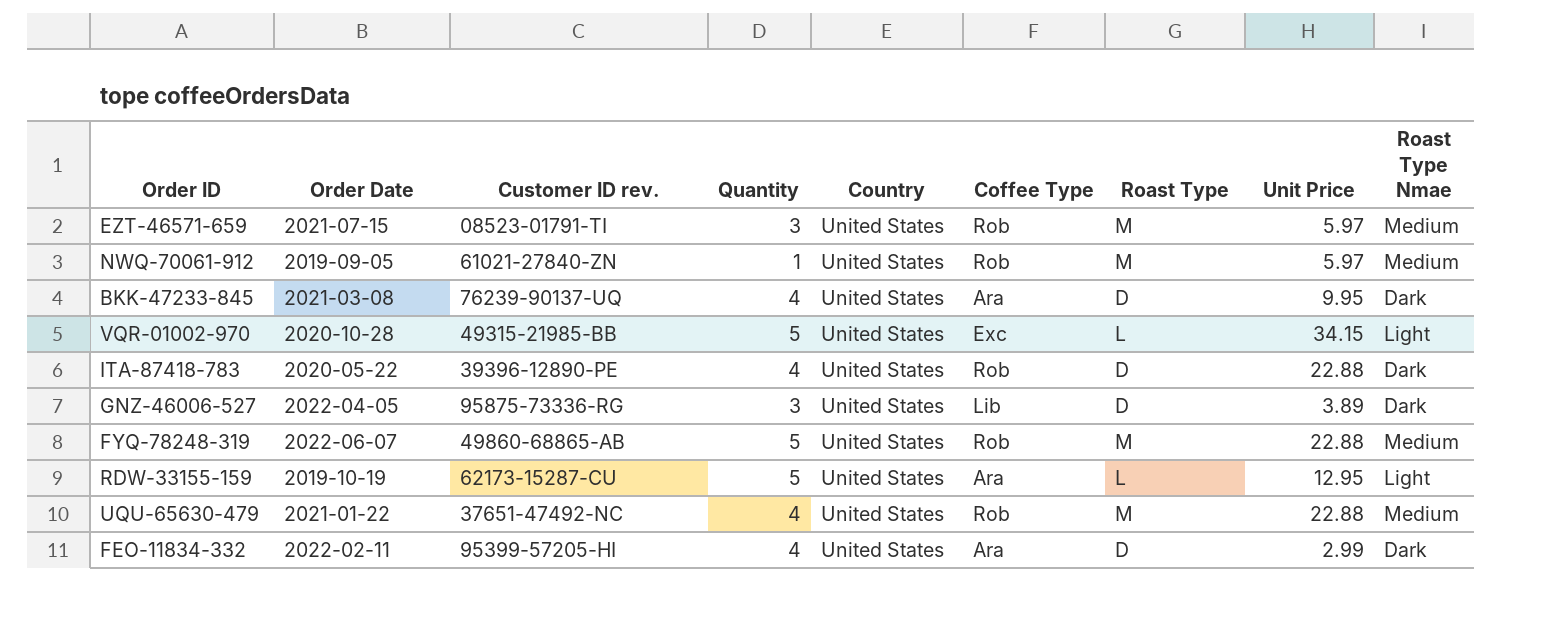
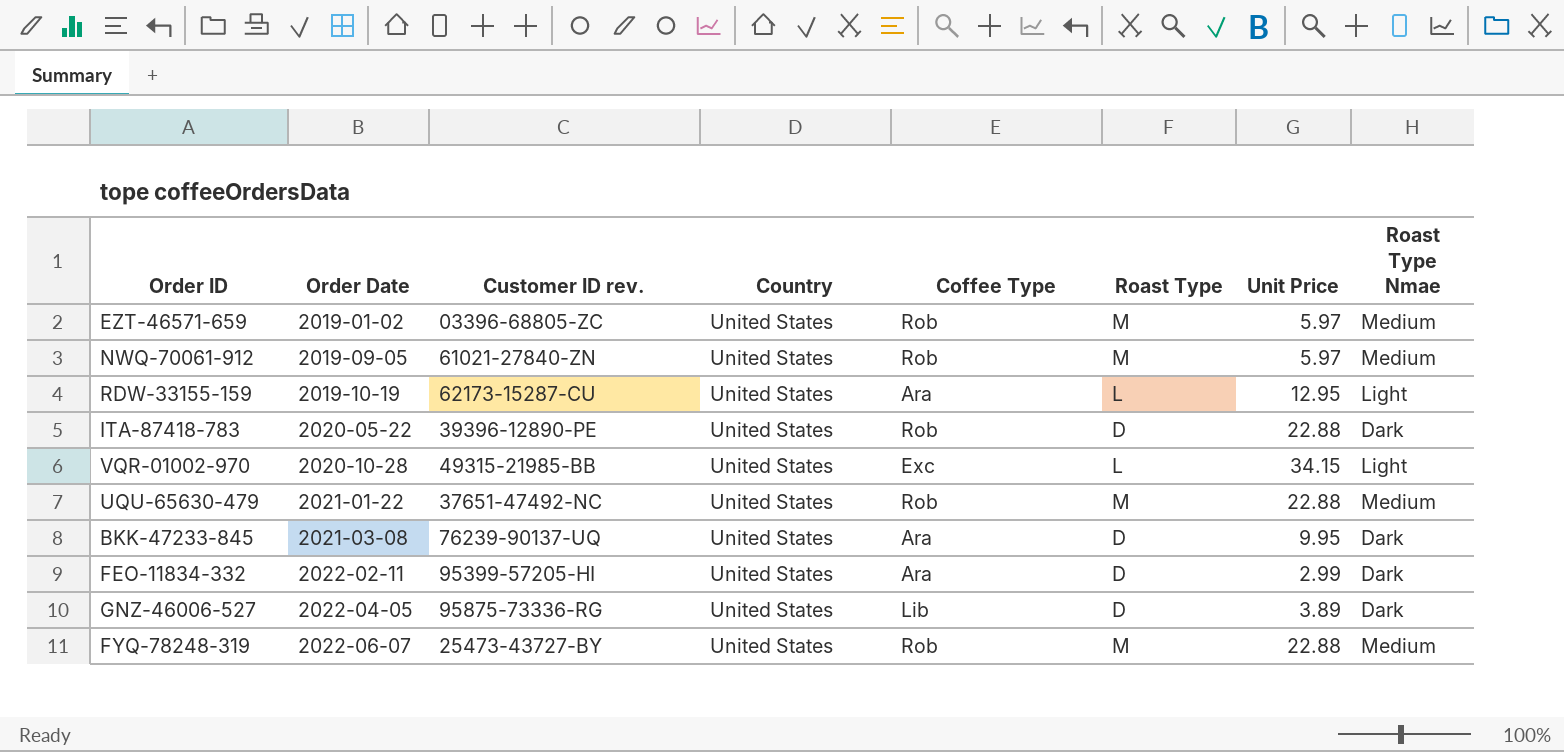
row order: none -> Order Date ascending
column Quantity | position: 4 -> none
EZT-46571-659 | Order Date: 2021-07-15 -> 2019-01-02
EZT-46571-659 | Customer ID rev.: 08523-01791-TI -> 03396-68805-ZC
FYQ-78248-319 | Customer ID rev.: 49860-68865-AB -> 25473-43727-BY

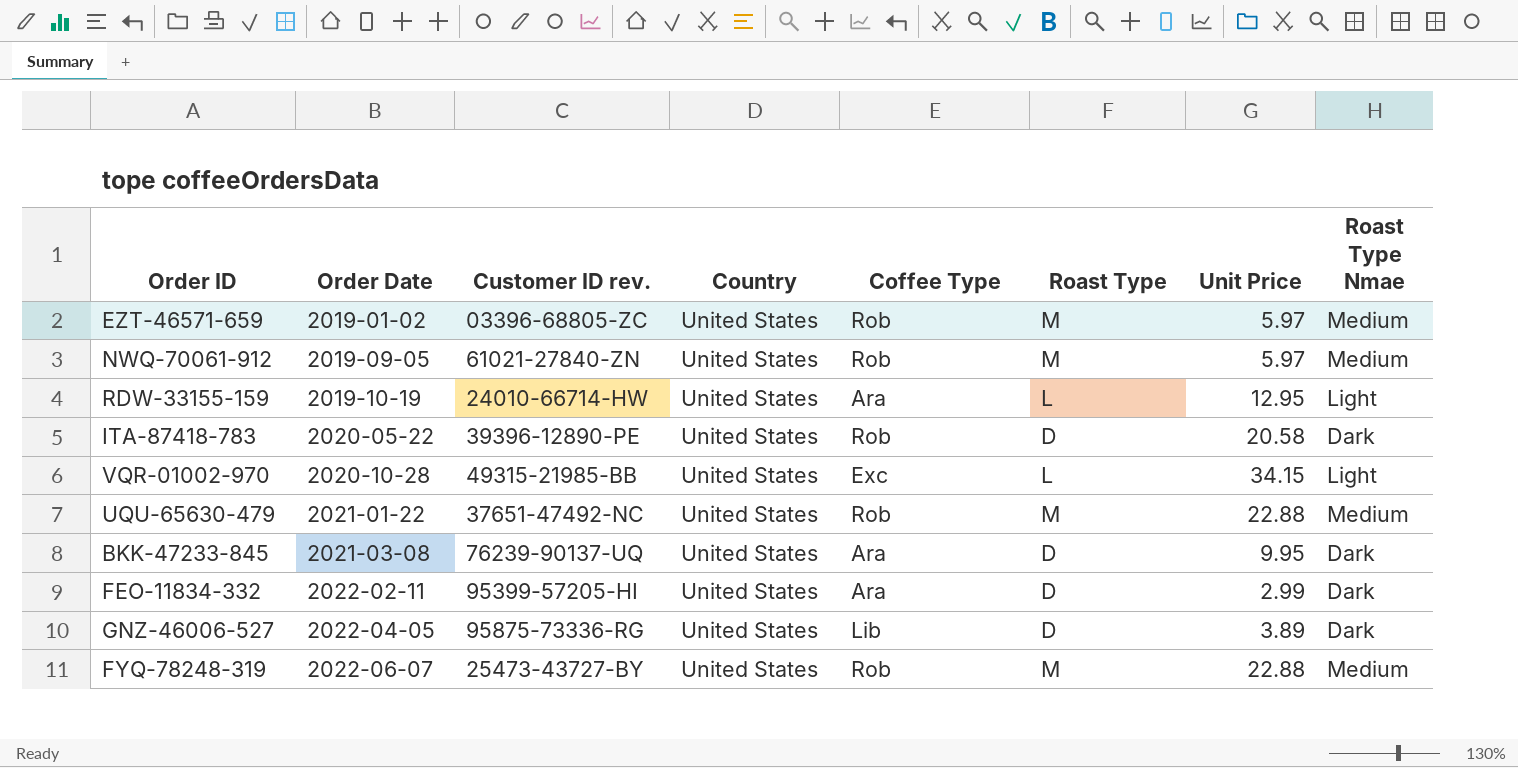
RDW-33155-159 | Customer ID rev.: 62173-15287-CU -> 24010-66714-HW
ITA-87418-783 | Unit Price: 22.88 -> 20.58

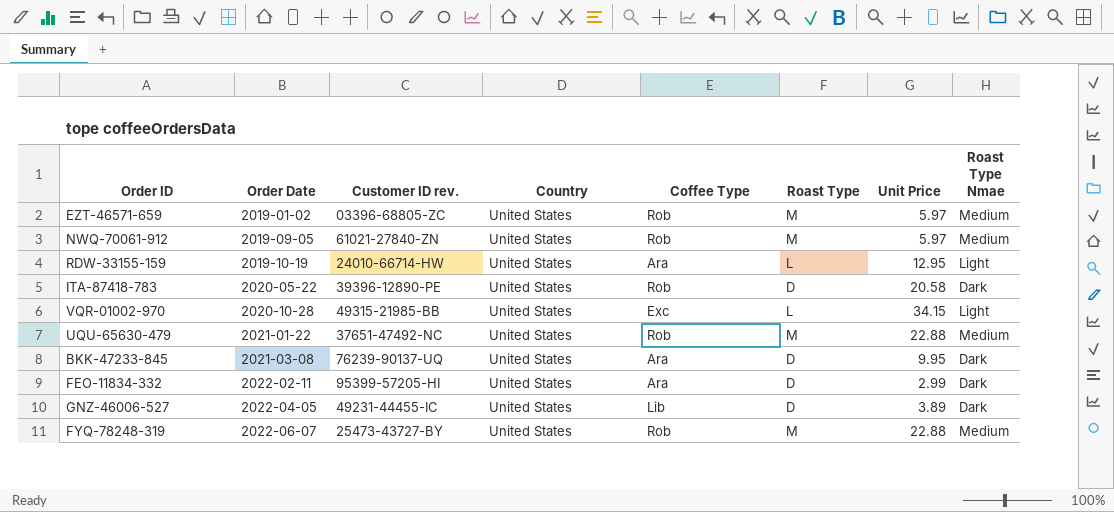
GNZ-46006-527 | Customer ID rev.: 95875-73336-RG -> 49231-44455-IC

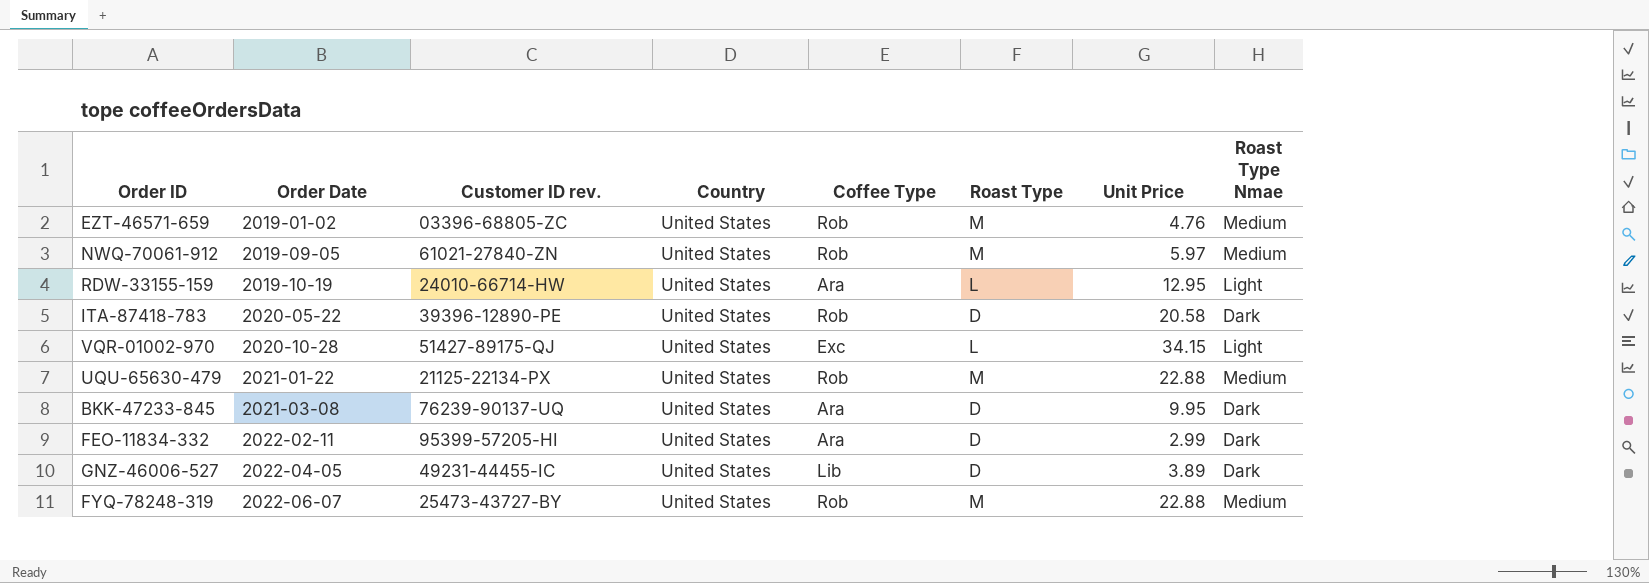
EZT-46571-659 | Unit Price: 5.97 -> 4.76
VQR-01002-970 | Customer ID rev.: 49315-21985-BB -> 51427-89175-QJ
UQU-65630-479 | Customer ID rev.: 37651-47492-NC -> 21125-22134-PX

